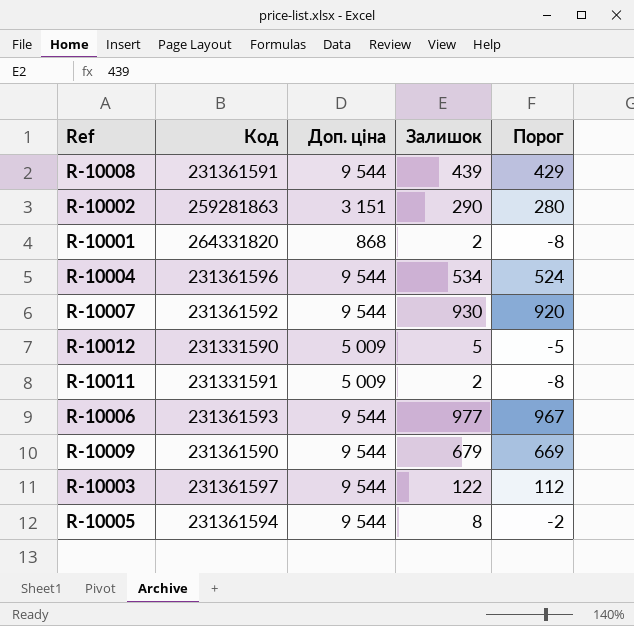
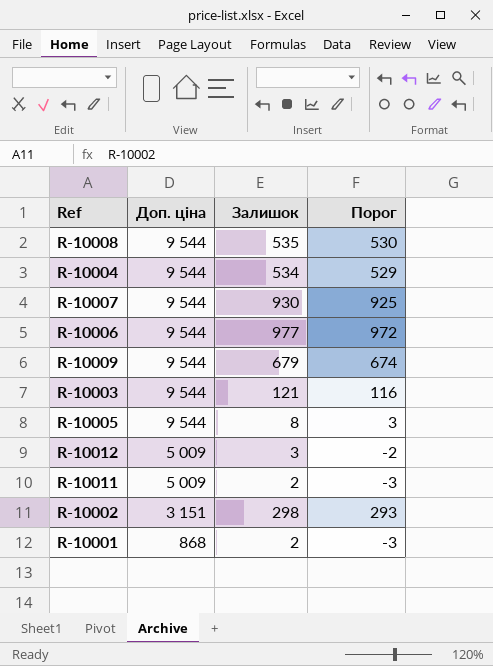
row order: none -> Доп. ціна descending
column Код | position: 2 -> none
column Порог | formula: [Залишок] - 10 -> [Залишок] - 5
R-10008 | Залишок: 439 -> 535
R-10003 | Залишок: 122 -> 121
R-10012 | Залишок: 5 -> 3
R-10002 | Залишок: 290 -> 298

